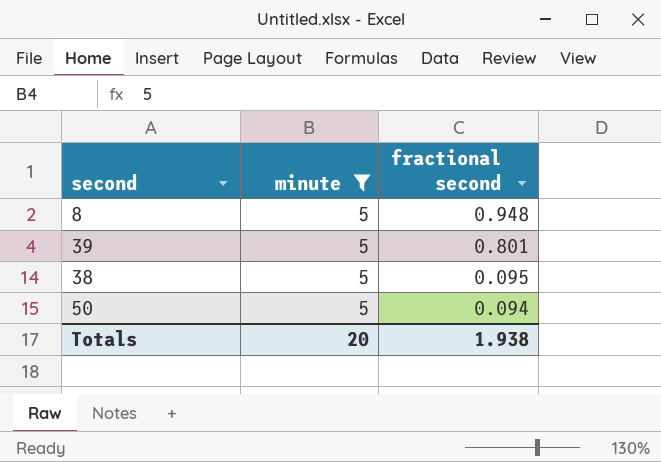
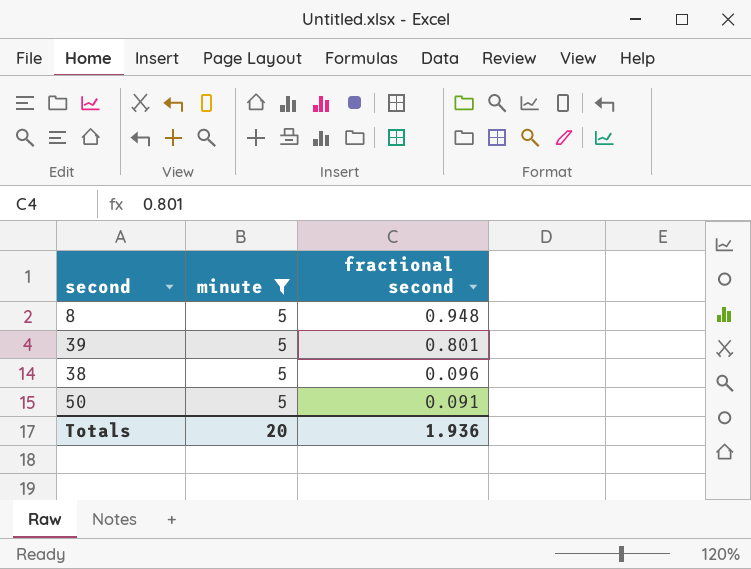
38 | fractional second: 0.095 -> 0.096
50 | fractional second: 0.094 -> 0.091
Totals | fractional second: 1.938 -> 1.936

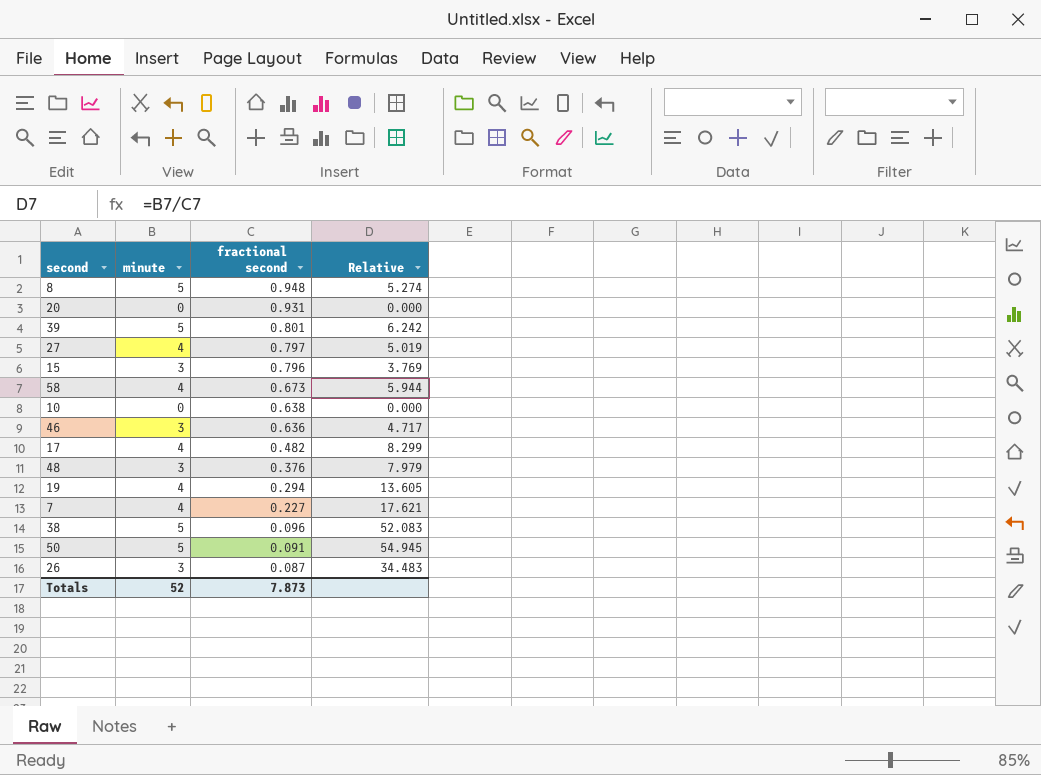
filter: minute = 5 -> none
column Relative | formula: none -> [minute] / [fractional second]
Totals | minute: 20 -> 52
Totals | fractional second: 1.936 -> 7.873

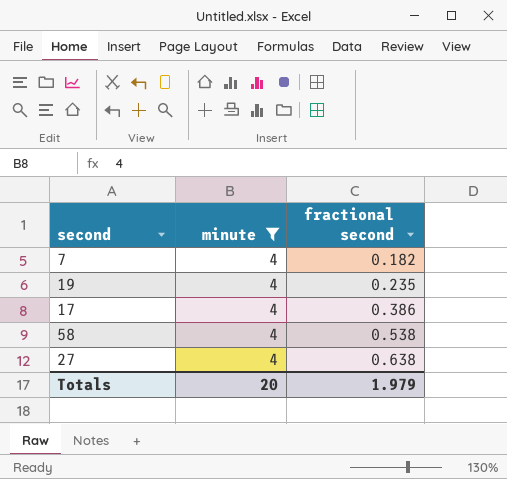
filter: none -> minute = 4
row order: fractional second descending -> fractional second ascending
column Relative | formula: [minute] / [fractional second] -> none
7 | fractional second: 0.227 -> 0.182
19 | fractional second: 0.294 -> 0.235
17 | fractional second: 0.482 -> 0.386
58 | fractional second: 0.673 -> 0.538
27 | fractional second: 0.797 -> 0.638
Totals | minute: 52 -> 20
Totals | fractional second: 7.873 -> 1.979

